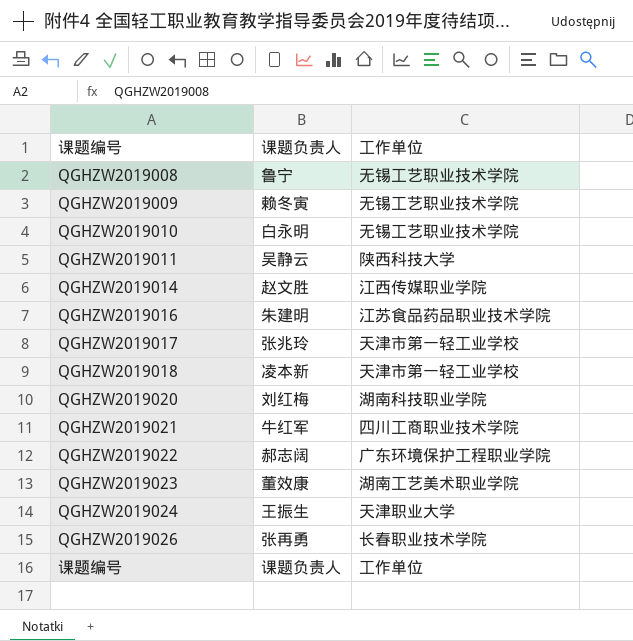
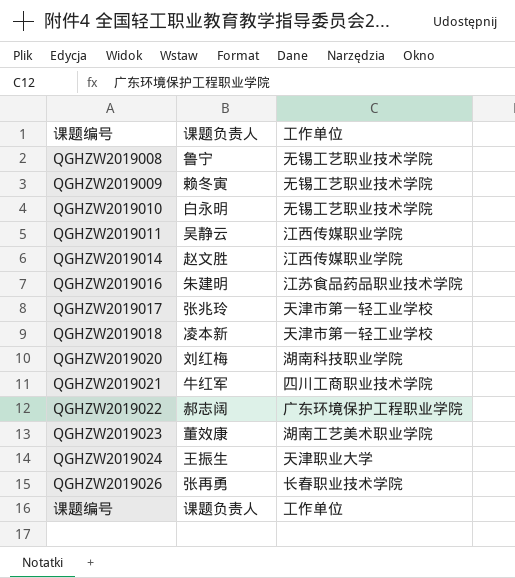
QGHZW2019011 | 工作单位: 陕西科技大学 -> 江西传媒职业学院

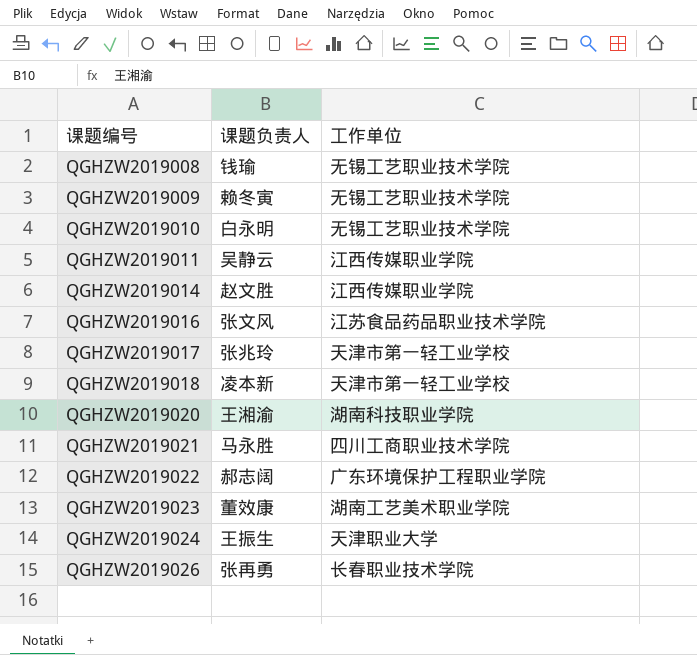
row 课题编号: 课题负责人 | 工作单位 -> none
QGHZW2019008 | 课题负责人: 鲁宁 -> 钱瑜
QGHZW2019016 | 课题负责人: 朱建明 -> 张文风
QGHZW2019020 | 课题负责人: 刘红梅 -> 王湘渝
QGHZW2019021 | 课题负责人: 牛红军 -> 马永胜

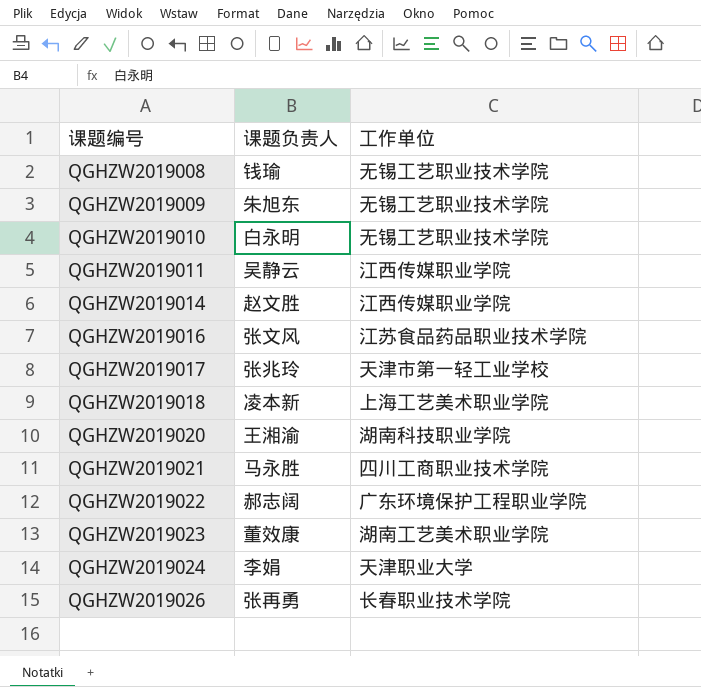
QGHZW2019009 | 课题负责人: 赖冬寅 -> 朱旭东
QGHZW2019018 | 工作单位: 天津市第一轻工业学校 -> 上海工艺美术职业学院
QGHZW2019024 | 课题负责人: 王振生 -> 李娟

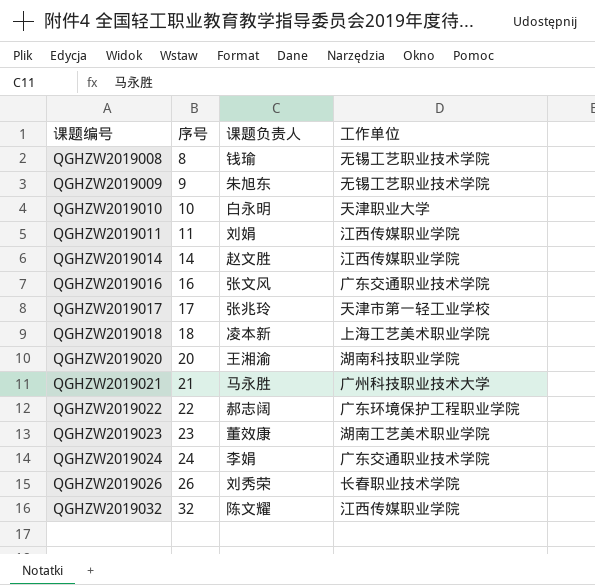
column 序号 | position: none -> 2
QGHZW2019010 | 工作单位: 无锡工艺职业技术学院 -> 天津职业大学
QGHZW2019011 | 课题负责人: 吴静云 -> 刘娟
QGHZW2019016 | 工作单位: 江苏食品药品职业技术学院 -> 广东交通职业技术学院
QGHZW2019021 | 工作单位: 四川工商职业技术学院 -> 广州科技职业技术大学
QGHZW2019024 | 工作单位: 天津职业大学 -> 广东交通职业技术学院
QGHZW2019026 | 课题负责人: 张再勇 -> 刘秀荣
row QGHZW2019032: none -> 32 | 陈文耀 | 江西传媒职业学院

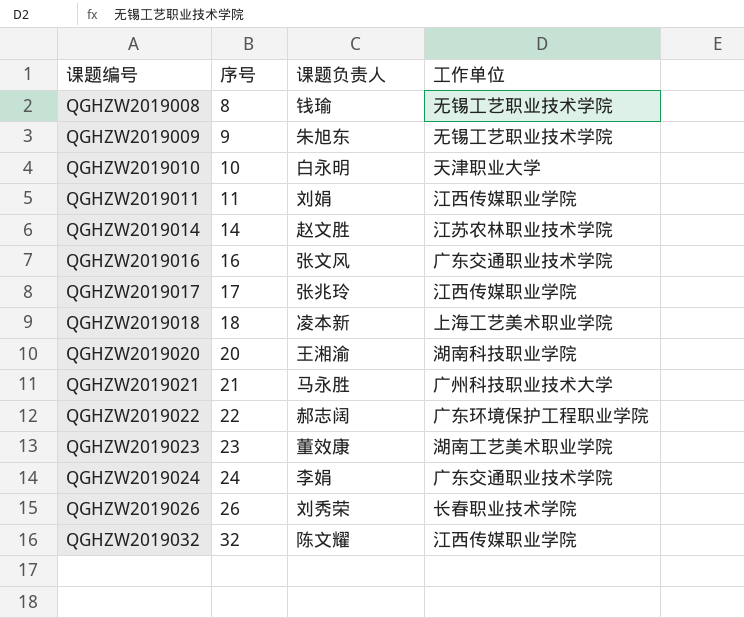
QGHZW2019014 | 工作单位: 江西传媒职业学院 -> 江苏农林职业技术学院
QGHZW2019017 | 工作单位: 天津市第一轻工业学校 -> 江西传媒职业学院

